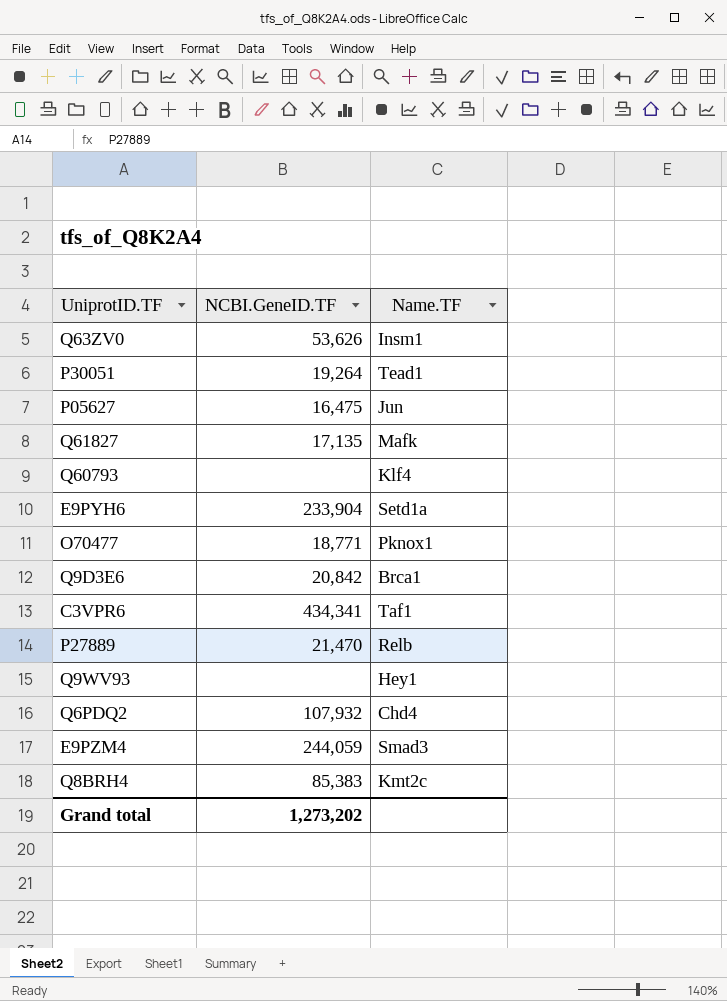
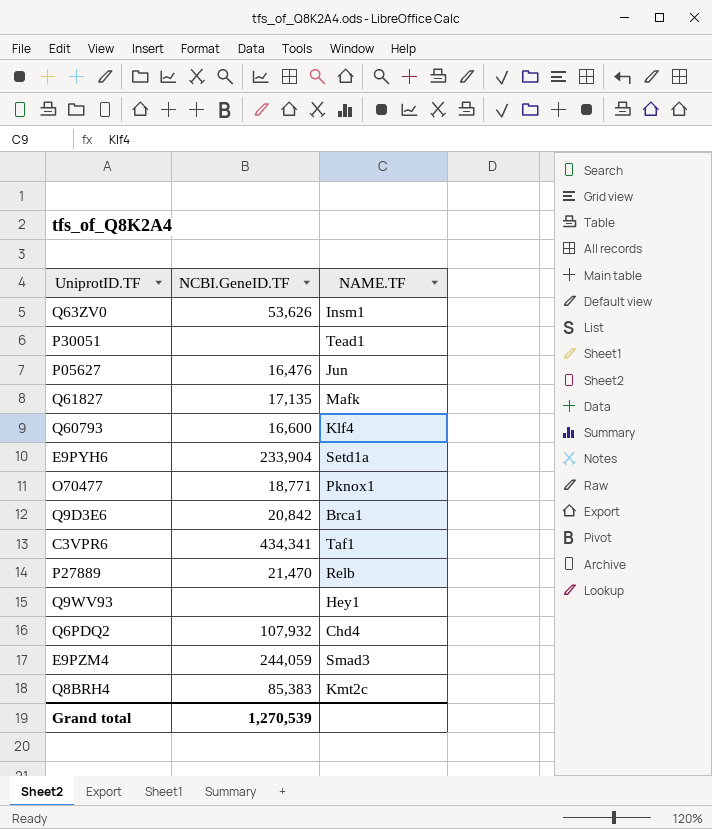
column name: Name.TF -> NAME.TF
P30051 | NCBI.GeneID.TF: 19,264 -> none
P05627 | NCBI.GeneID.TF: 16,475 -> 16,476
Q60793 | NCBI.GeneID.TF: none -> 16,600
Grand total | NCBI.GeneID.TF: 1,273,202 -> 1,270,539

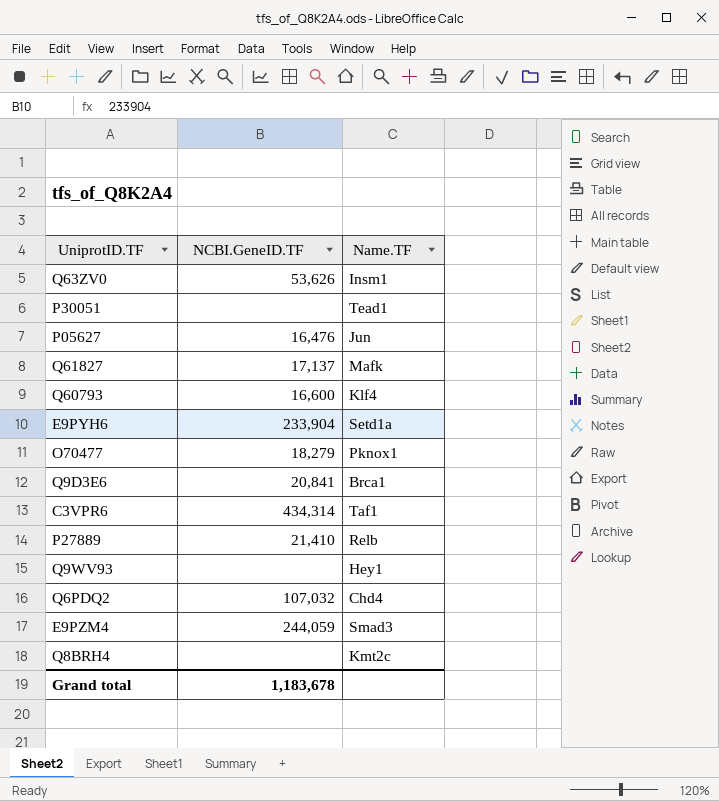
column name: NAME.TF -> Name.TF
Q61827 | NCBI.GeneID.TF: 17,135 -> 17,137
O70477 | NCBI.GeneID.TF: 18,771 -> 18,279
Q9D3E6 | NCBI.GeneID.TF: 20,842 -> 20,841
C3VPR6 | NCBI.GeneID.TF: 434,341 -> 434,314
P27889 | NCBI.GeneID.TF: 21,470 -> 21,410
Q6PDQ2 | NCBI.GeneID.TF: 107,932 -> 107,032
Q8BRH4 | NCBI.GeneID.TF: 85,383 -> none
Grand total | NCBI.GeneID.TF: 1,270,539 -> 1,183,678

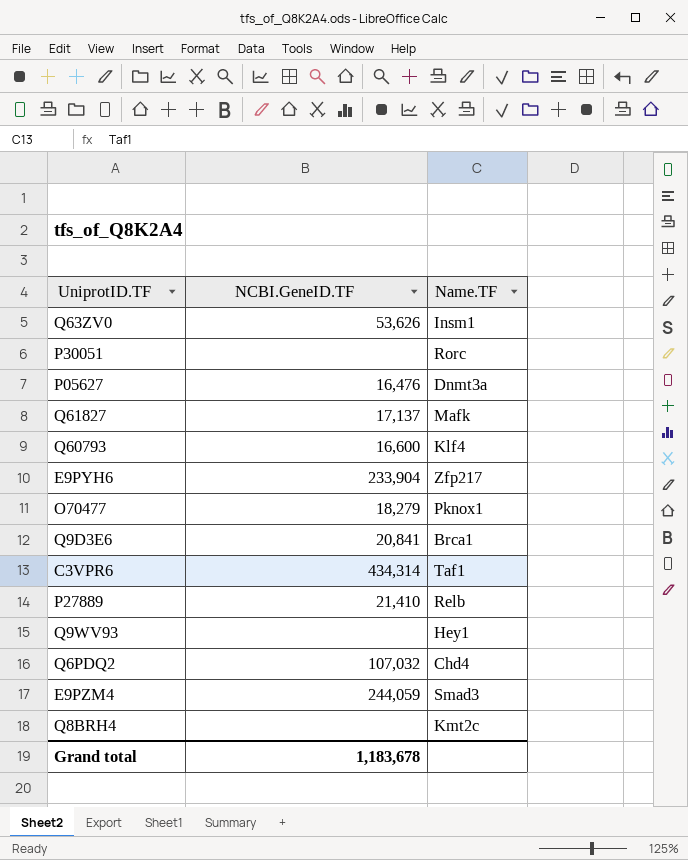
P30051 | Name.TF: Tead1 -> Rorc
P05627 | Name.TF: Jun -> Dnmt3a
E9PYH6 | Name.TF: Setd1a -> Zfp217

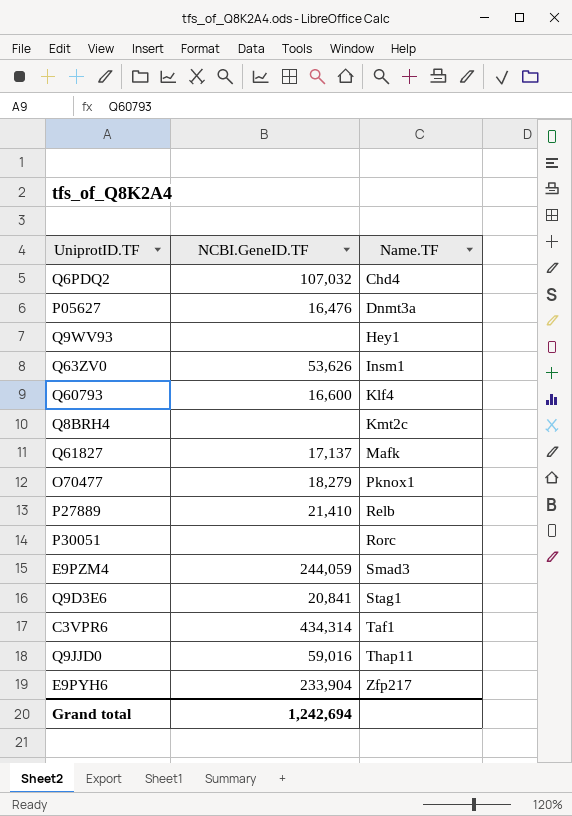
row order: none -> Name.TF ascending
Q9D3E6 | Name.TF: Brca1 -> Stag1
row Q9JJD0: none -> 59,016 | Thap11
Grand total | NCBI.GeneID.TF: 1,183,678 -> 1,242,694

